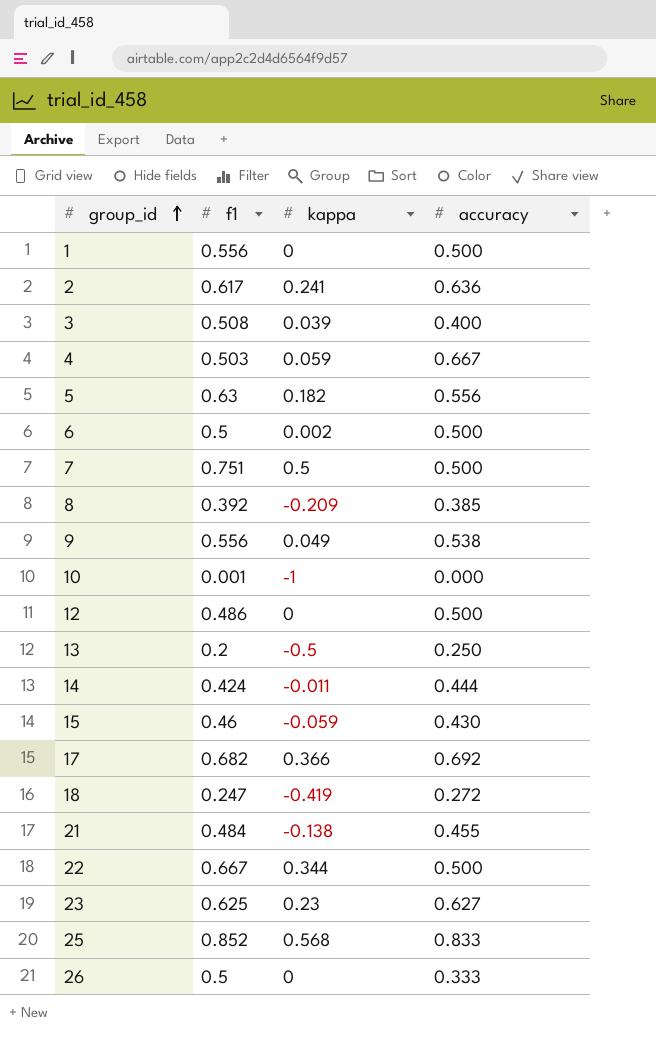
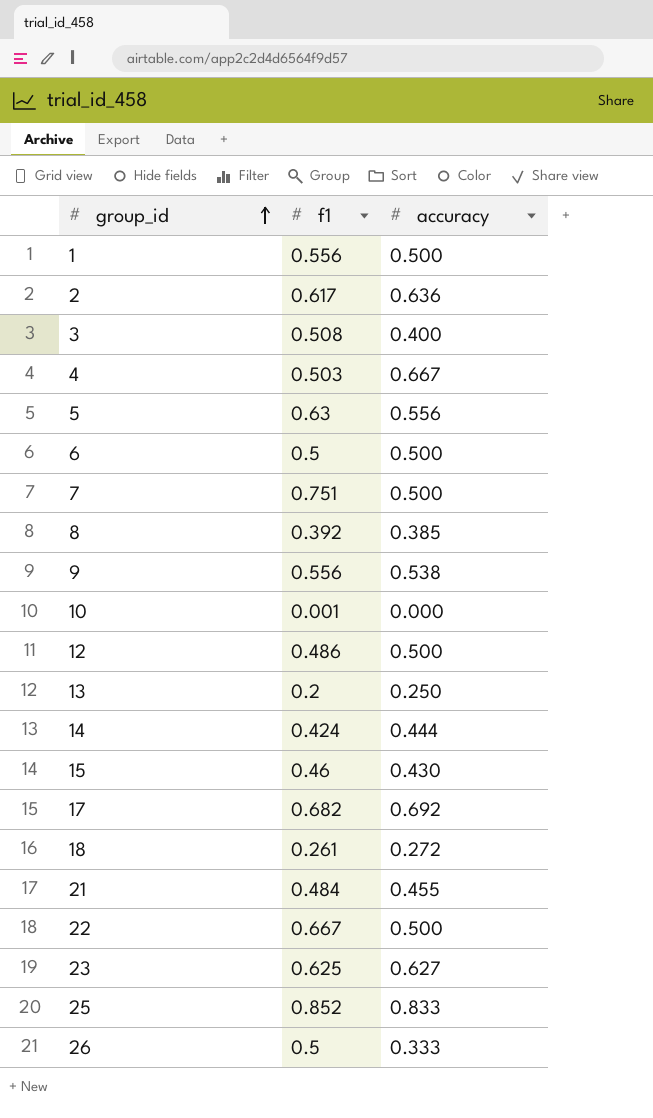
column kappa | position: 3 -> none
18 | f1: 0.247 -> 0.261

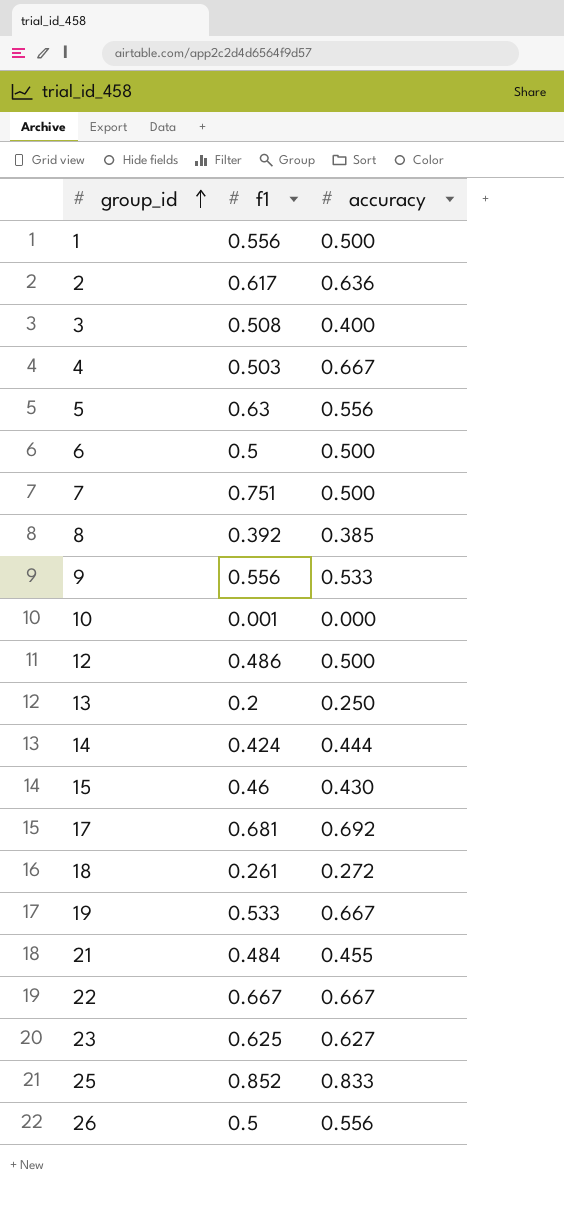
9 | accuracy: 0.538 -> 0.533
17 | f1: 0.682 -> 0.681
row 19: none -> 0.533 | 0.667
22 | accuracy: 0.500 -> 0.667
26 | accuracy: 0.333 -> 0.556

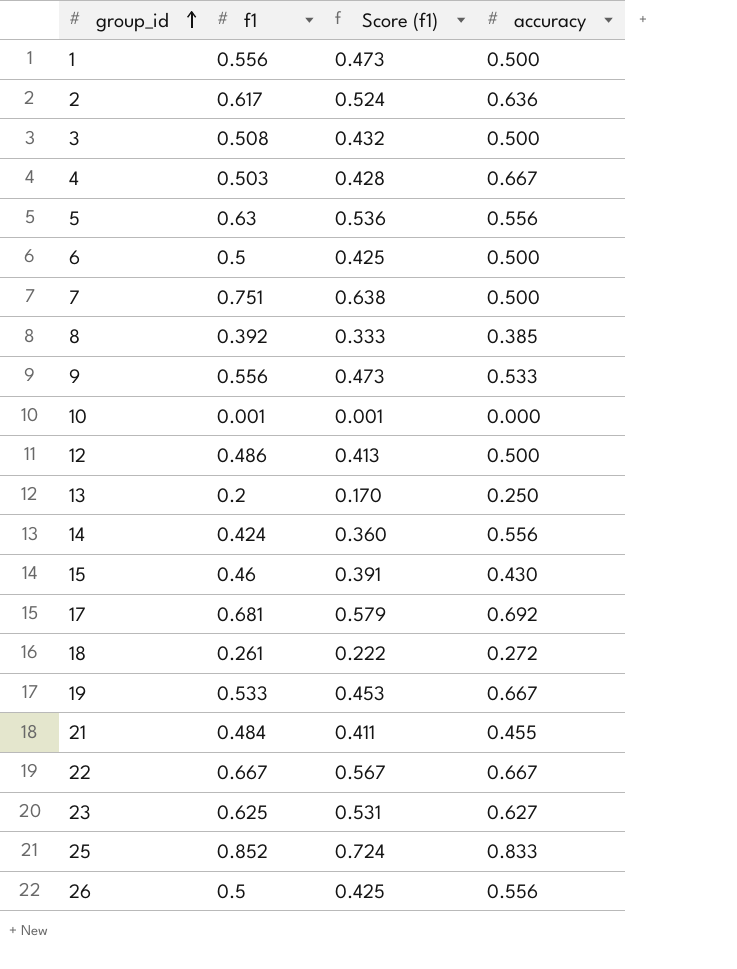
column Score (f1) | formula: none -> [f1] * 0.85
3 | accuracy: 0.400 -> 0.500
14 | accuracy: 0.444 -> 0.556

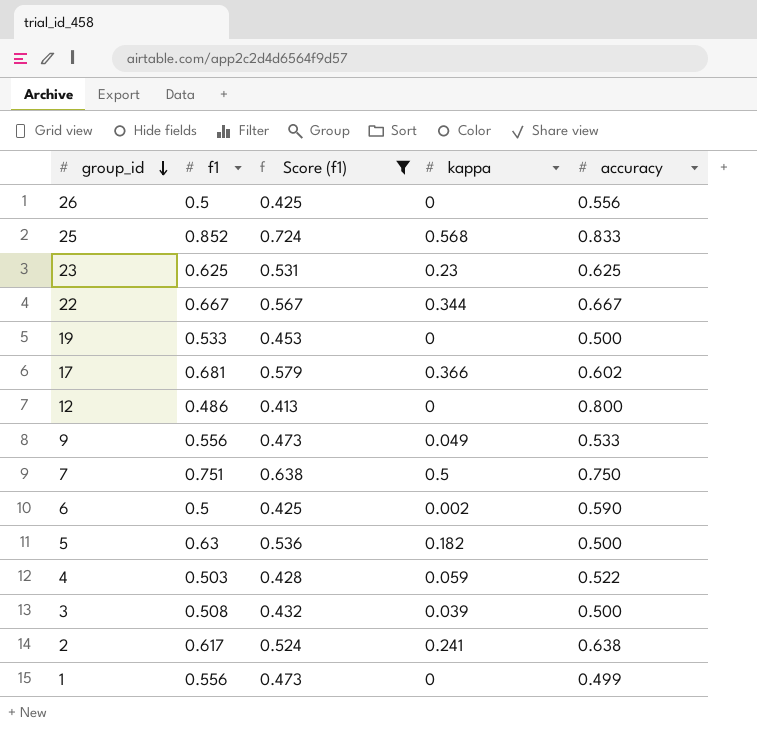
filter: none -> Score (f1) >= 0.413
row order: group_id ascending -> group_id descending
column kappa | position: none -> 4
23 | accuracy: 0.627 -> 0.625
19 | accuracy: 0.667 -> 0.500
17 | accuracy: 0.692 -> 0.602
12 | accuracy: 0.500 -> 0.800
7 | accuracy: 0.500 -> 0.750
6 | accuracy: 0.500 -> 0.590
5 | accuracy: 0.556 -> 0.500
4 | accuracy: 0.667 -> 0.522
2 | accuracy: 0.636 -> 0.638
1 | accuracy: 0.500 -> 0.499

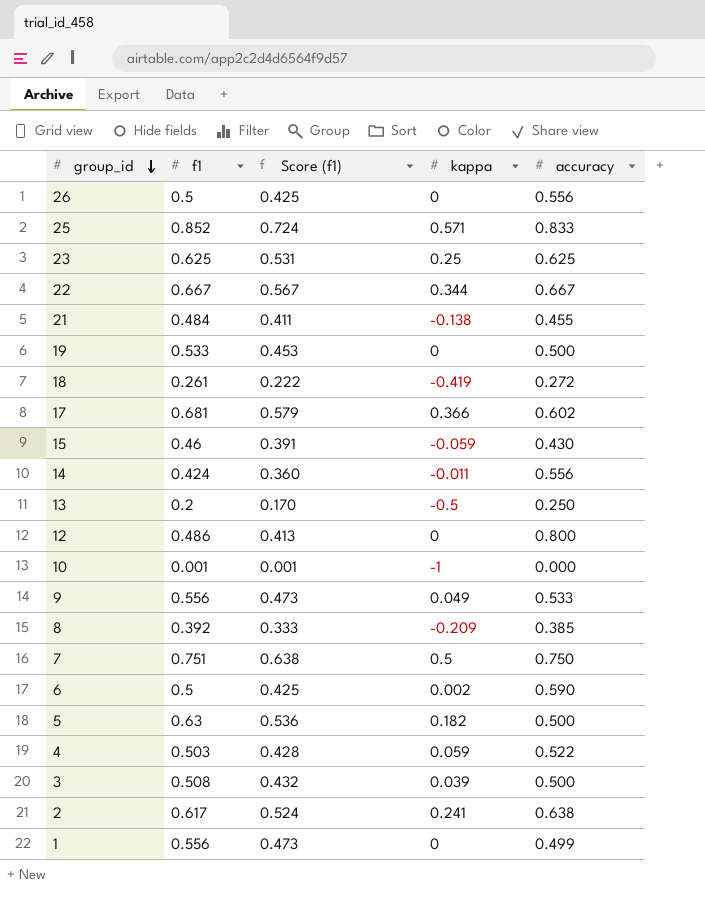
filter: Score (f1) >= 0.413 -> none
25 | kappa: 0.568 -> 0.571
23 | kappa: 0.23 -> 0.25

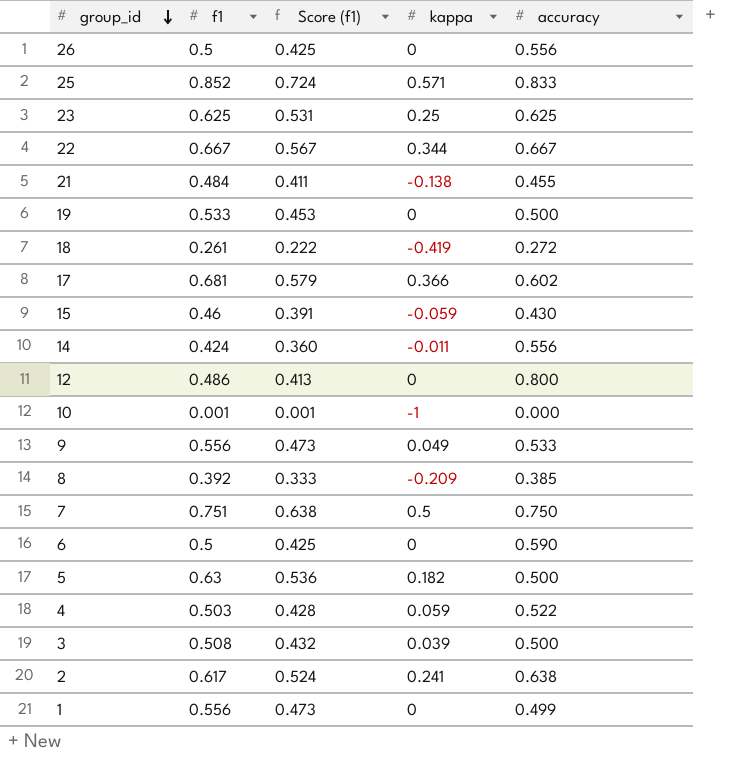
row 13: 0.2 | 0.170 | -0.5 | 0.250 -> none
6 | kappa: 0.002 -> 0

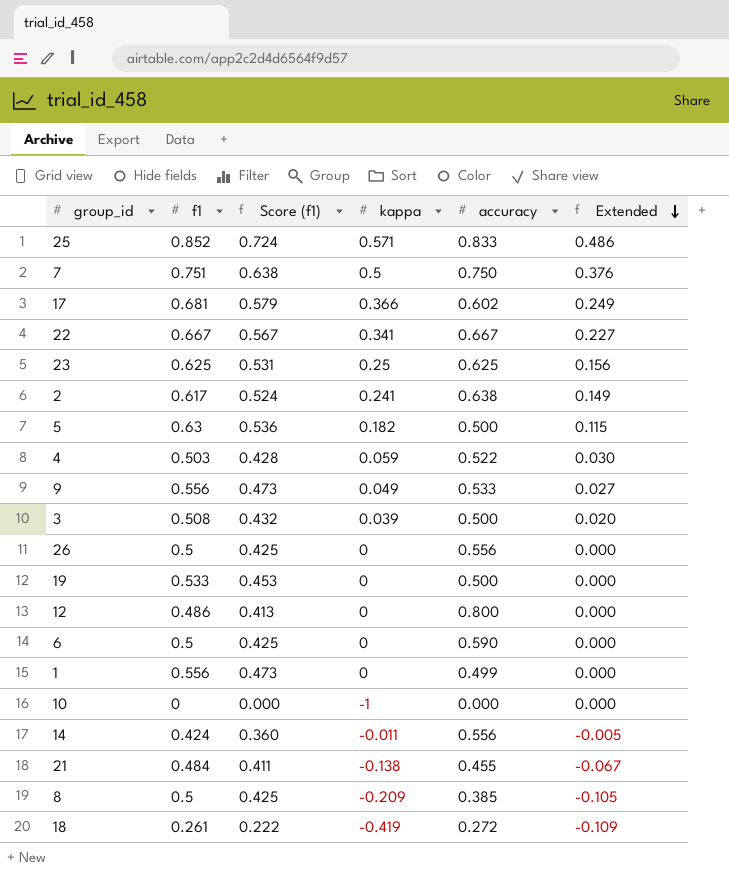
row order: group_id descending -> Extended descending
column Extended | formula: none -> [f1] * [kappa]
row 15: 0.46 | 0.391 | -0.059 | 0.430 -> none
22 | kappa: 0.344 -> 0.341
10 | f1: 0.001 -> 0
10 | Score (f1): 0.001 -> 0.000
8 | f1: 0.392 -> 0.5
8 | Score (f1): 0.333 -> 0.425

